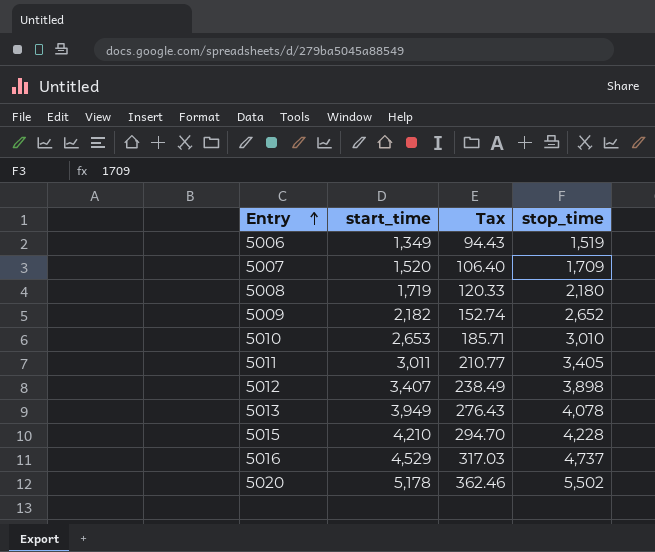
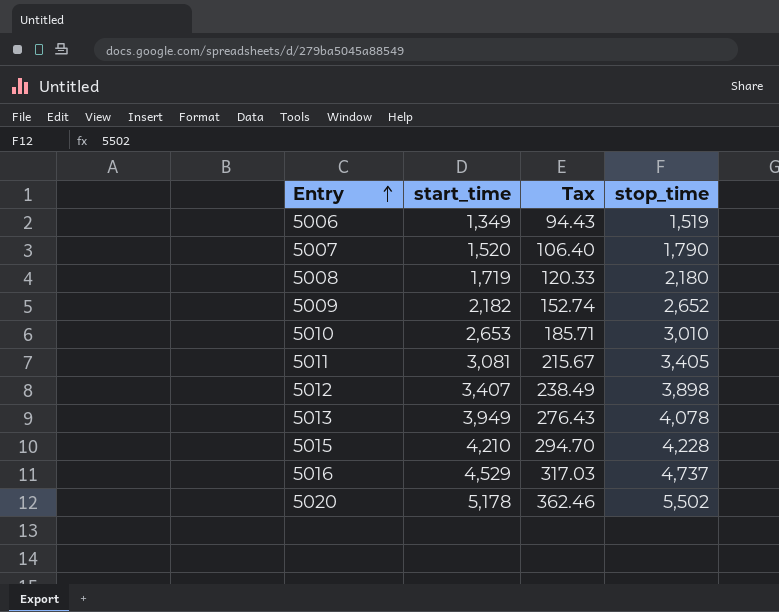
5007 | stop_time: 1,709 -> 1,790
5011 | start_time: 3,011 -> 3,081
5011 | Tax: 210.77 -> 215.67

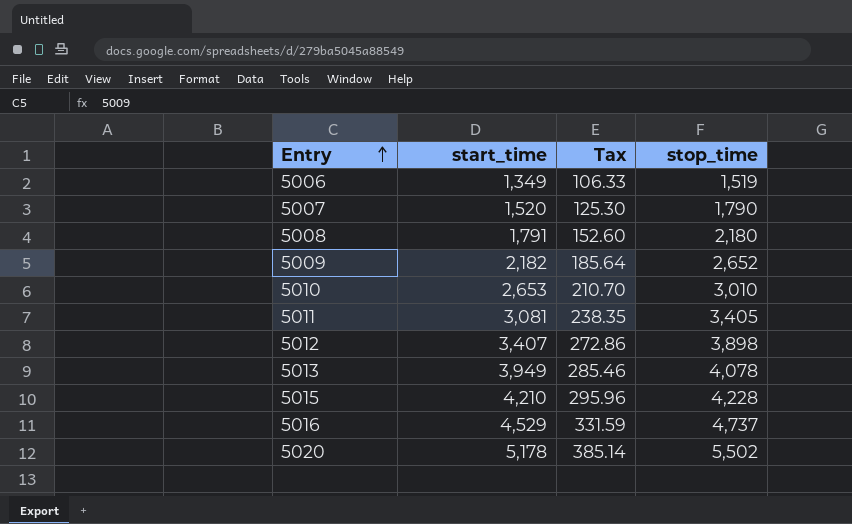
column Tax | formula: [start_time] * 0.07 -> [stop_time] * 0.07
5008 | start_time: 1,719 -> 1,791

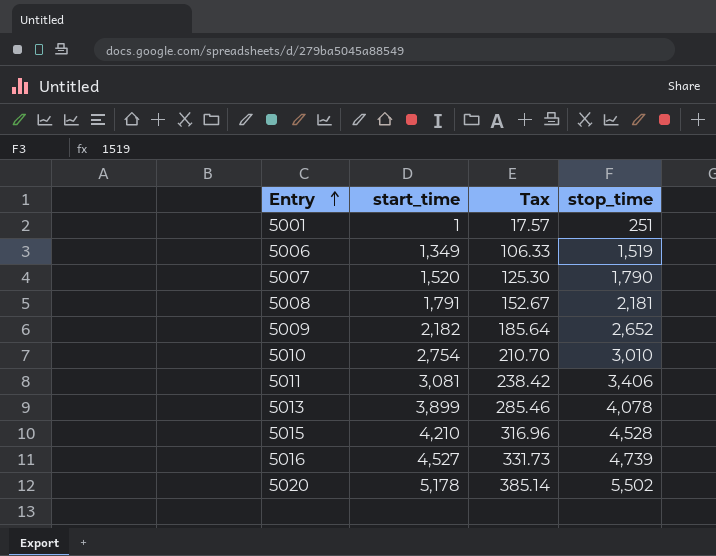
row 5012: 3,407 | 272.86 | 3,898 -> none
row 5001: none -> 1 | 17.57 | 251
5008 | Tax: 152.60 -> 152.67
5008 | stop_time: 2,180 -> 2,181
5010 | start_time: 2,653 -> 2,754
5011 | Tax: 238.35 -> 238.42
5011 | stop_time: 3,405 -> 3,406
5013 | start_time: 3,949 -> 3,899
5015 | Tax: 295.96 -> 316.96
5015 | stop_time: 4,228 -> 4,528
5016 | start_time: 4,529 -> 4,527
5016 | Tax: 331.59 -> 331.73
5016 | stop_time: 4,737 -> 4,739

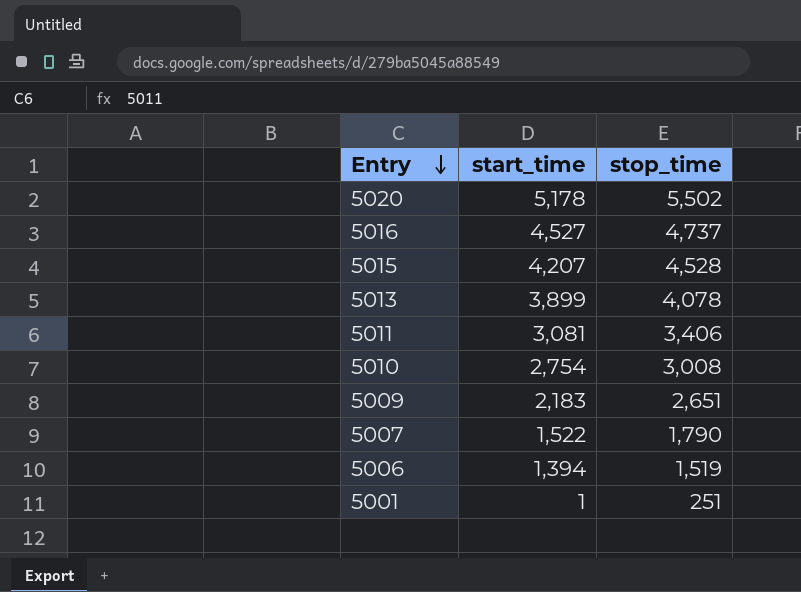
row order: Entry ascending -> Entry descending
column Tax | formula: [stop_time] * 0.07 -> none
row 5008: 1,791 | 152.67 | 2,181 -> none
5016 | stop_time: 4,739 -> 4,737
5015 | start_time: 4,210 -> 4,207
5010 | stop_time: 3,010 -> 3,008
5009 | start_time: 2,182 -> 2,183
5009 | stop_time: 2,652 -> 2,651
5007 | start_time: 1,520 -> 1,522
5006 | start_time: 1,349 -> 1,394

